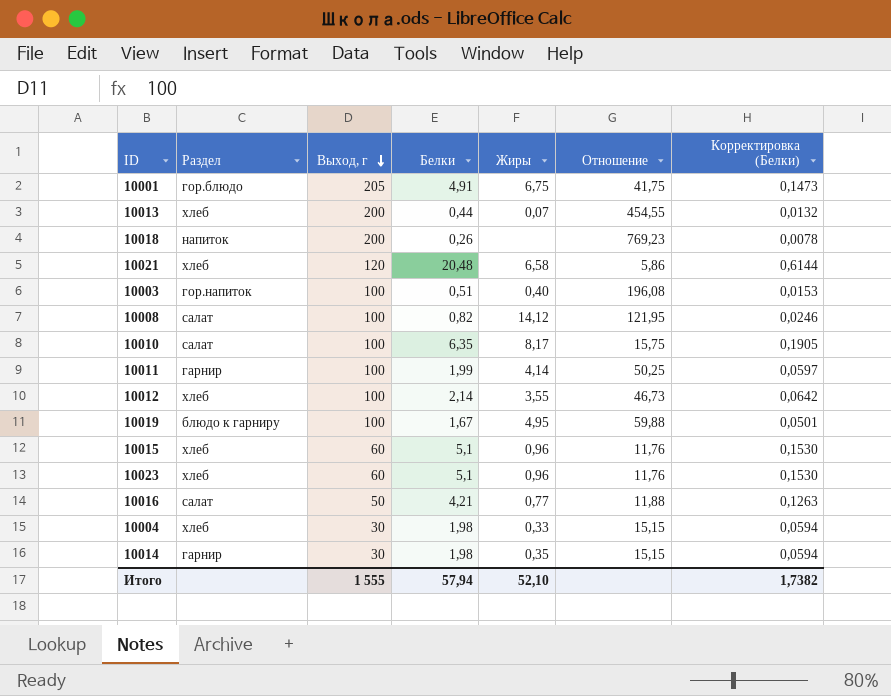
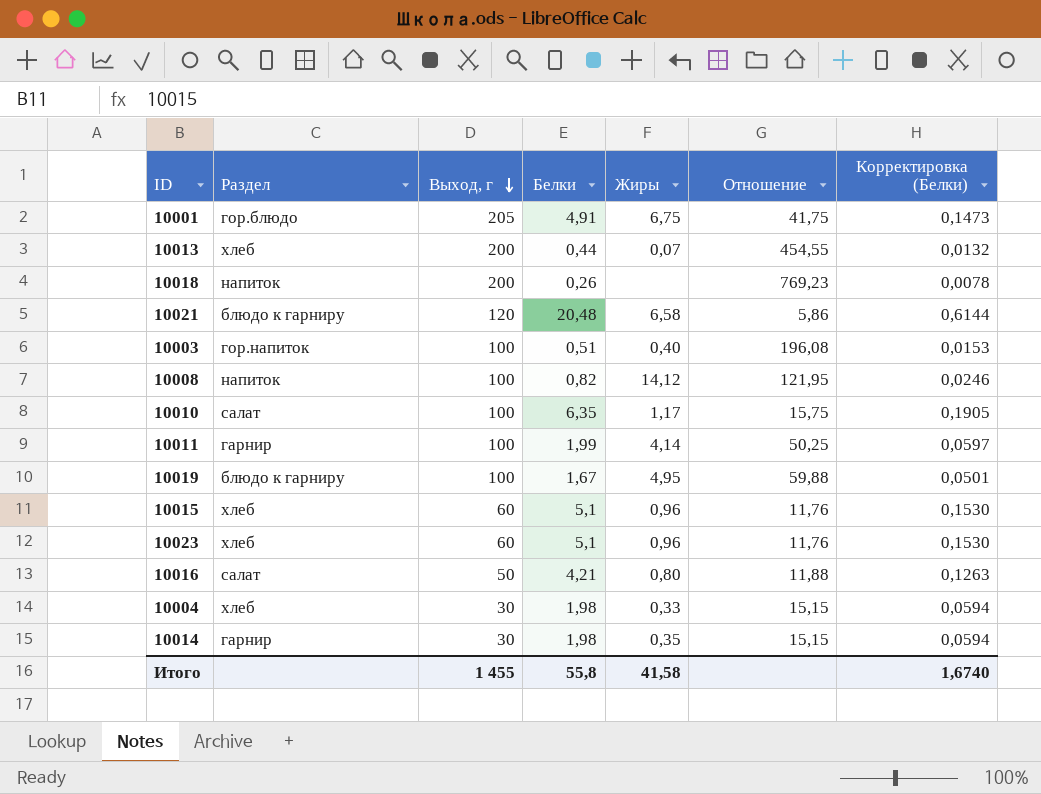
row 10012: хлеб | 100 | 2,14 | 3,55 | 46,73 | 0,0642 -> none
10021 | Раздел: хлеб -> блюдо к гарниру
10008 | Раздел: салат -> напиток
10010 | Жиры: 8,17 -> 1,17
10016 | Жиры: 0,77 -> 0,80
Итого | Выход, г: 1 555 -> 1 455
Итого | Белки: 57,94 -> 55,8
Итого | Жиры: 52,10 -> 41,58
Итого | Корректировка (Белки): 1,7382 -> 1,6740

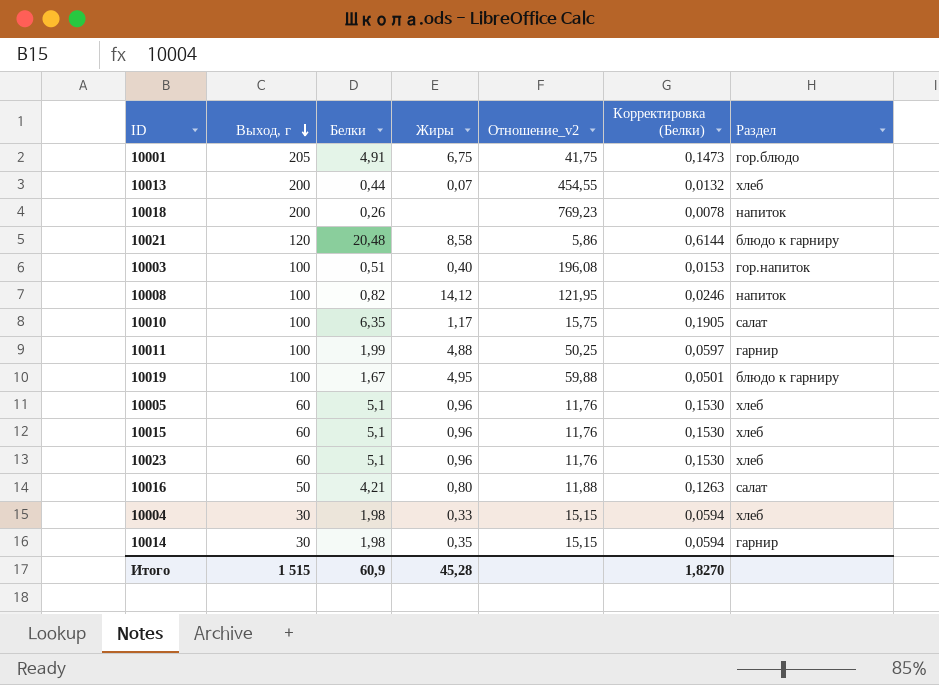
column name: Отношение -> Отношение_v2
column Раздел | position: 2 -> 7
10021 | Жиры: 6,58 -> 8,58
10011 | Жиры: 4,14 -> 4,88
row 10005: none -> 60 | 5,1 | 0,96 | 11,76 | 0,1530 | хлеб
Итого | Выход, г: 1 455 -> 1 515
Итого | Белки: 55,8 -> 60,9
Итого | Жиры: 41,58 -> 45,28
Итого | Корректировка (Белки): 1,6740 -> 1,8270

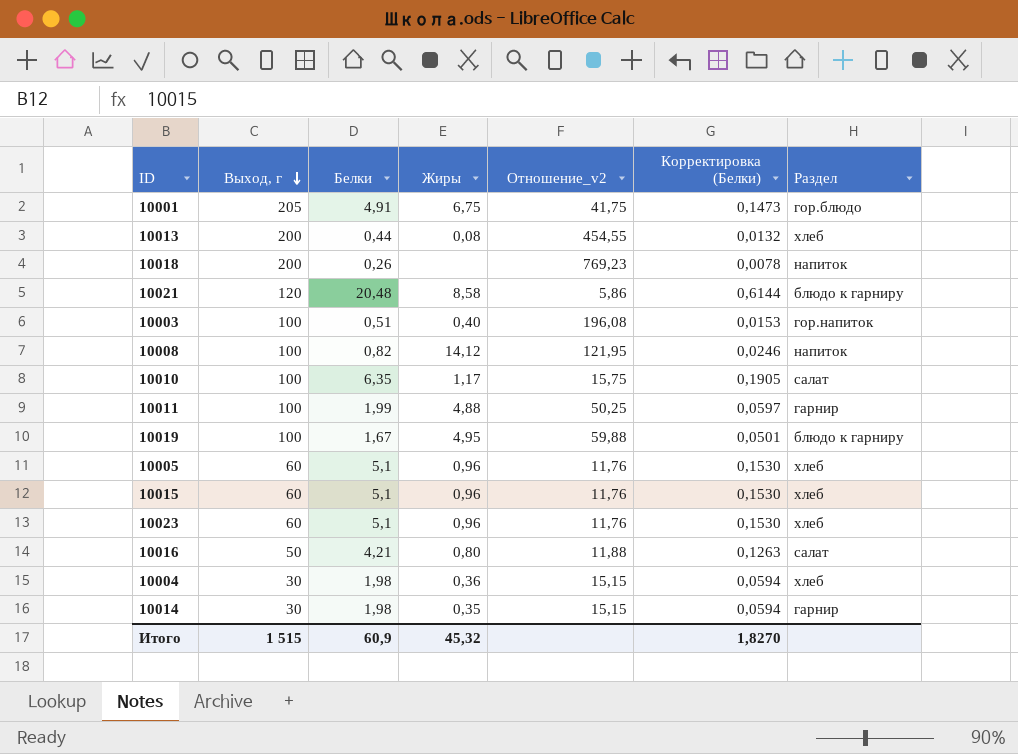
10013 | Жиры: 0,07 -> 0,08
10004 | Жиры: 0,33 -> 0,36
Итого | Жиры: 45,28 -> 45,32

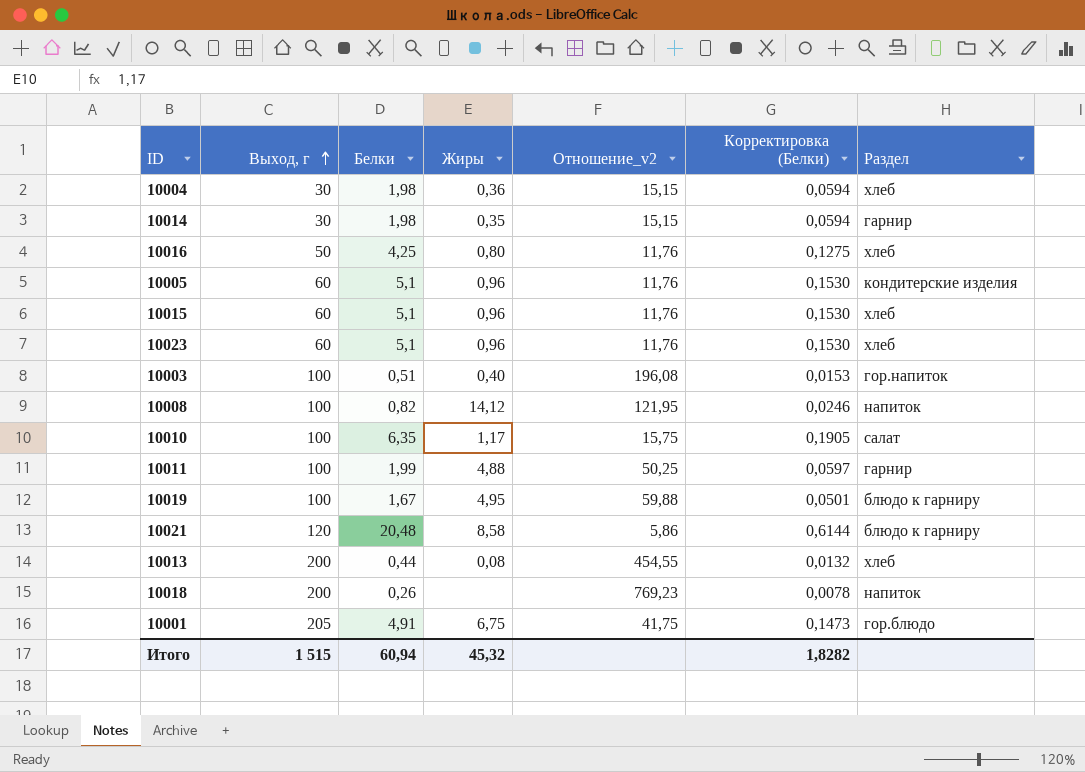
row order: Выход, г descending -> Выход, г ascending
10016 | Белки: 4,21 -> 4,25
10016 | Отношение_v2: 11,88 -> 11,76
10016 | Корректировка (Белки): 0,1263 -> 0,1275
10016 | Раздел: салат -> хлеб
10005 | Раздел: хлеб -> кондитерские изделия
Итого | Белки: 60,9 -> 60,94
Итого | Корректировка (Белки): 1,8270 -> 1,8282

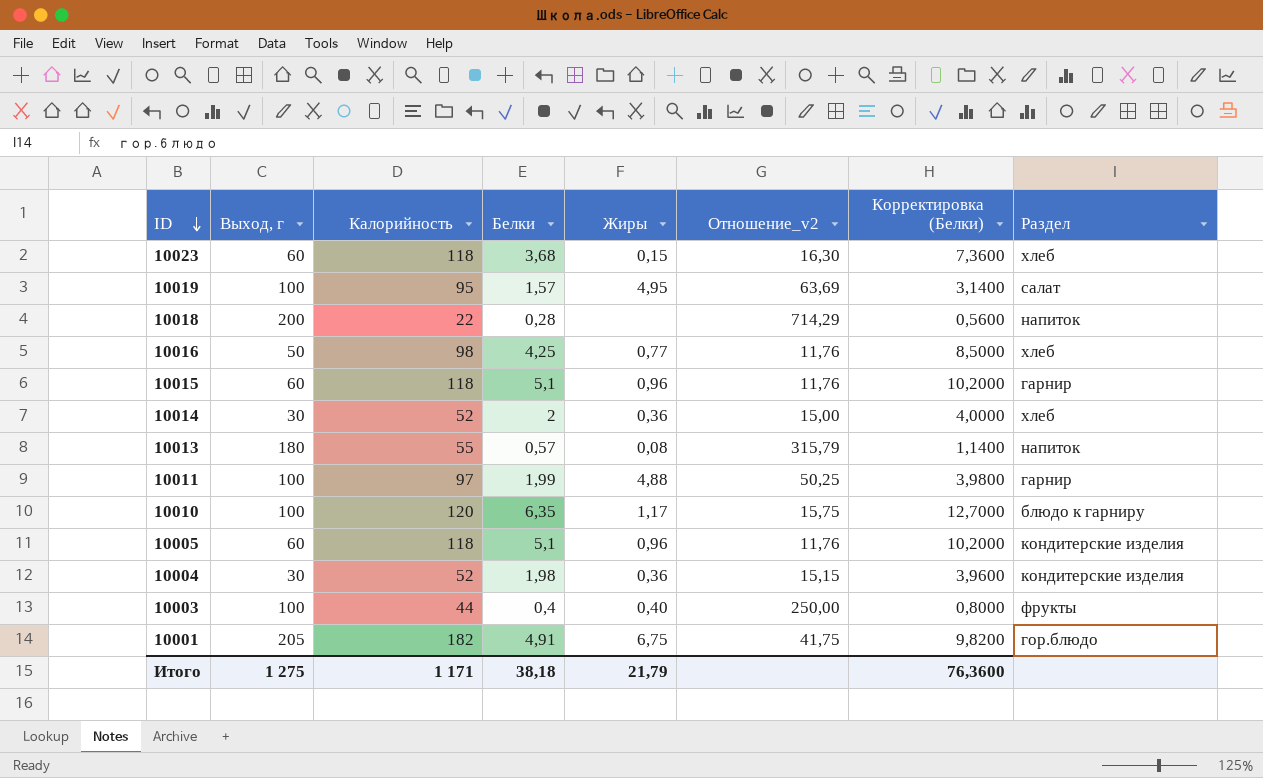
row order: Выход, г ascending -> ID descending
column Калорийность | position: none -> 3
column Корректировка (Белки) | formula: [Белки] * 0,03 -> [Белки] * 2
row 10008: 100 | 0,82 | 14,12 | 121,95 | 0,0246 | напиток -> none
row 10021: 120 | 20,48 | 8,58 | 5,86 | 0,6144 | блюдо к гарниру -> none
10023 | Белки: 5,1 -> 3,68
10023 | Жиры: 0,96 -> 0,15
10023 | Отношение_v2: 11,76 -> 16,30
10019 | Белки: 1,67 -> 1,57
10019 | Отношение_v2: 59,88 -> 63,69
10019 | Раздел: блюдо к гарниру -> салат
10018 | Белки: 0,26 -> 0,28
10018 | Отношение_v2: 769,23 -> 714,29
10016 | Жиры: 0,80 -> 0,77
10015 | Раздел: хлеб -> гарнир
10014 | Белки: 1,98 -> 2
10014 | Жиры: 0,35 -> 0,36
10014 | Отношение_v2: 15,15 -> 15,00
10014 | Раздел: гарнир -> хлеб
10013 | Выход, г: 200 -> 180
10013 | Белки: 0,44 -> 0,57
10013 | Отношение_v2: 454,55 -> 315,79
10013 | Раздел: хлеб -> напиток
10010 | Раздел: салат -> блюдо к гарниру
10004 | Раздел: хлеб -> кондитерские изделия
10003 | Белки: 0,51 -> 0,4
10003 | Отношение_v2: 196,08 -> 250,00
10003 | Раздел: гор.напиток -> фрукты
Итого | Выход, г: 1 515 -> 1 275
Итого | Белки: 60,94 -> 38,18
Итого | Жиры: 45,32 -> 21,79
Итого | Корректировка (Белки): 1,8282 -> 76,3600

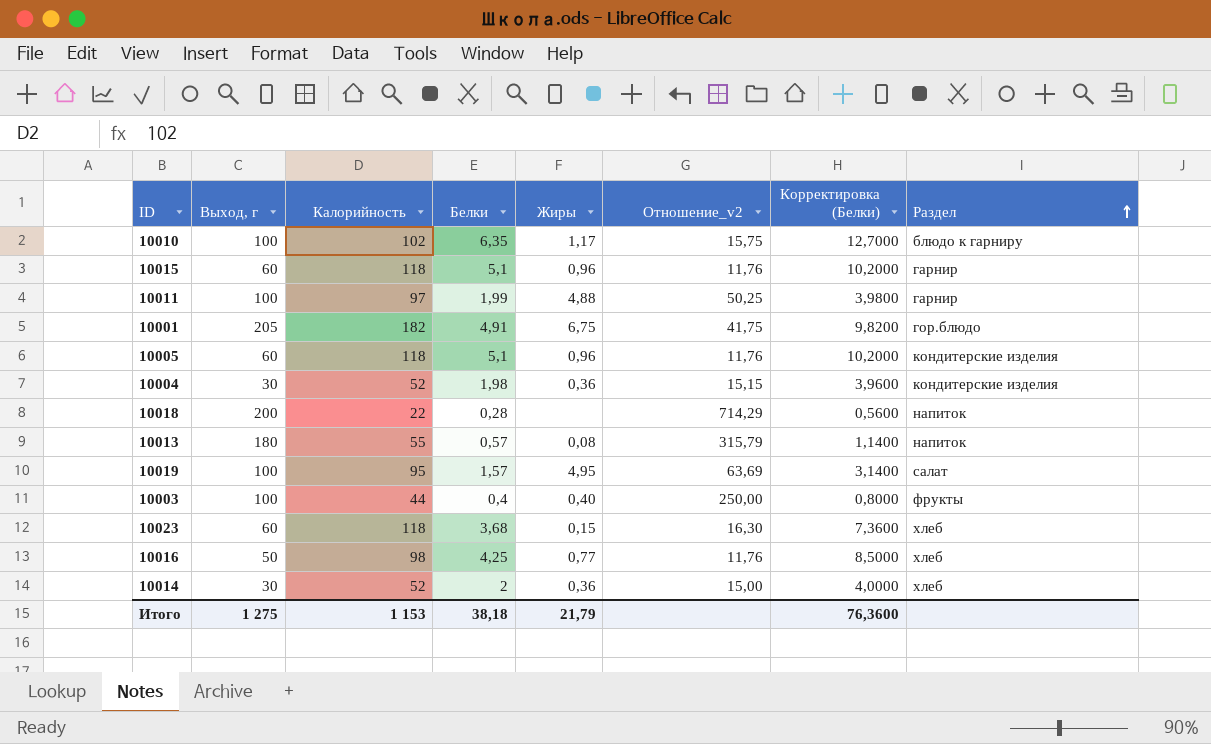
row order: ID descending -> Раздел ascending
10010 | Калорийность: 120 -> 102
Итого | Калорийность: 1 171 -> 1 153

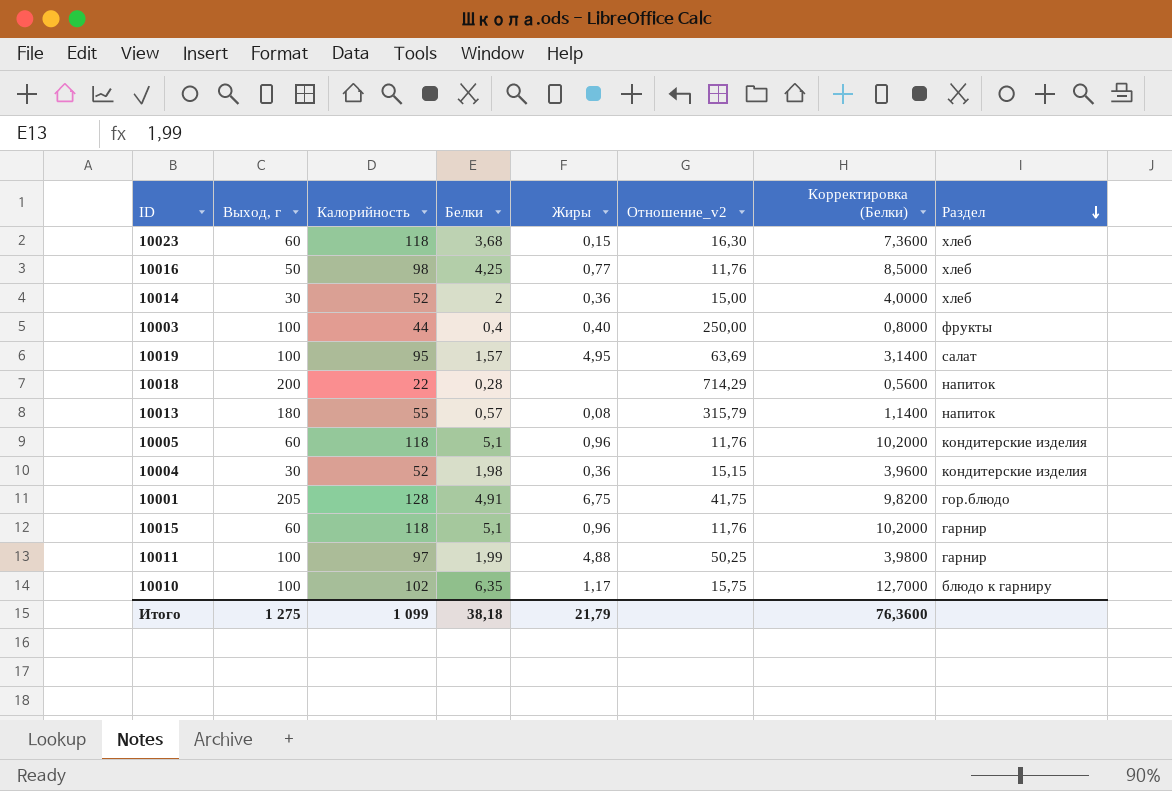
row order: Раздел ascending -> Раздел descending
10001 | Калорийность: 182 -> 128
Итого | Калорийность: 1 153 -> 1 099

